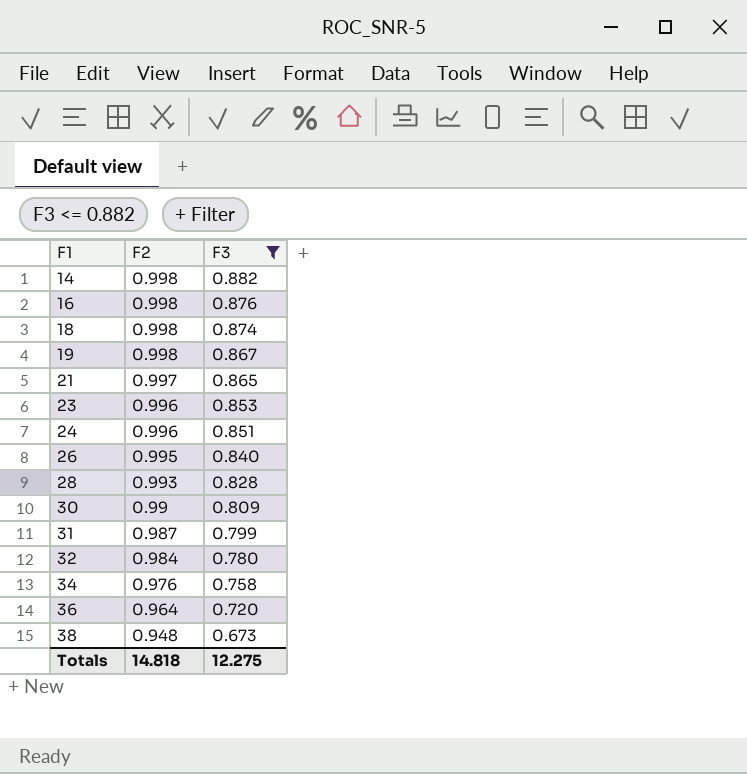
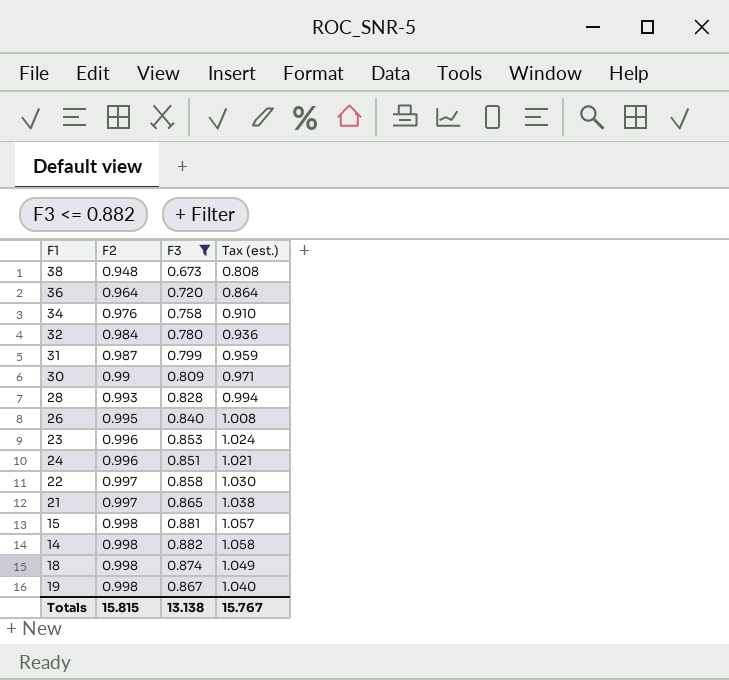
row order: F1 ascending -> F2 ascending
column Tax (est.) | formula: none -> [F3] * 1.2
row 16: 0.998 | 0.876 -> none
row 22: none -> 0.997 | 0.858 | 1.030
row 15: none -> 0.998 | 0.881 | 1.057
Totals | F2: 14.818 -> 15.815
Totals | F3: 12.275 -> 13.138

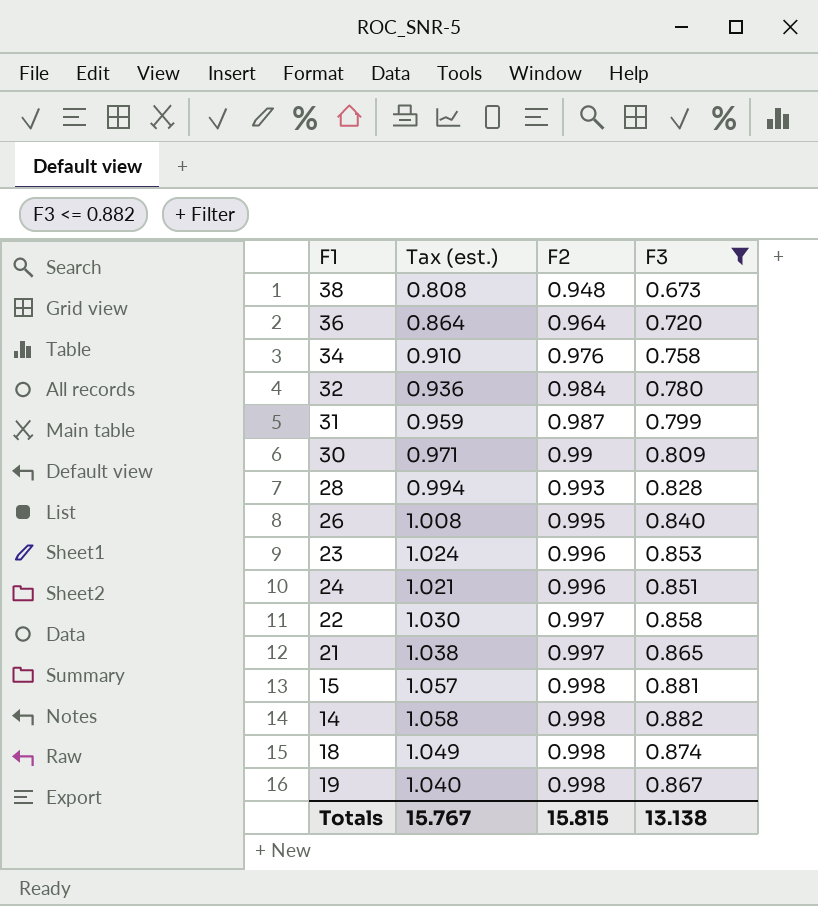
column Tax (est.) | position: 4 -> 2

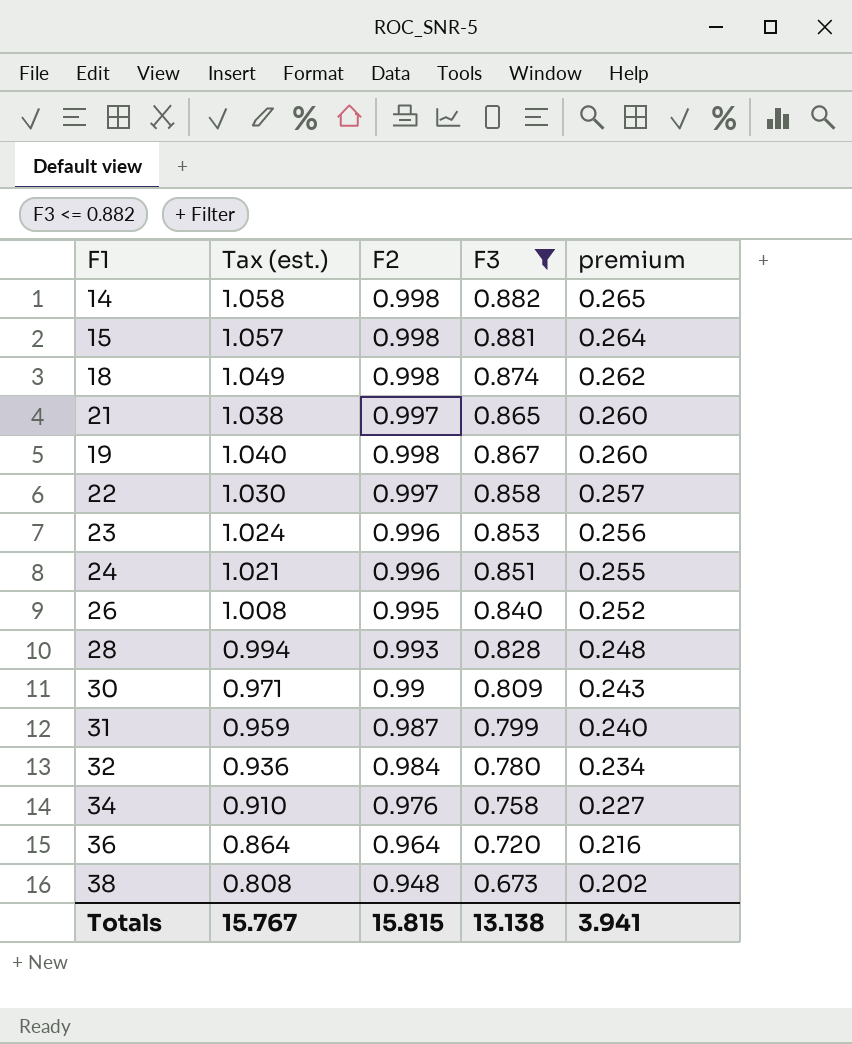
row order: F2 ascending -> premium descending
column premium | formula: none -> [F3] * 0.3

